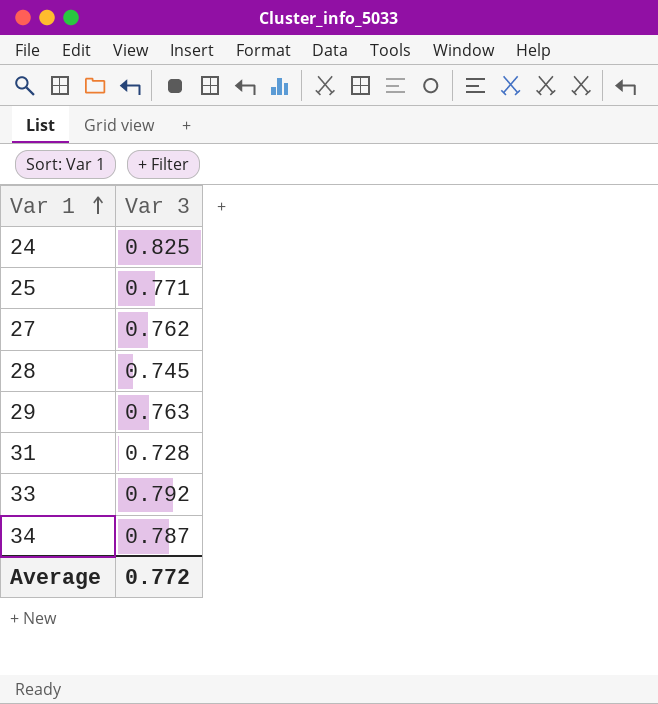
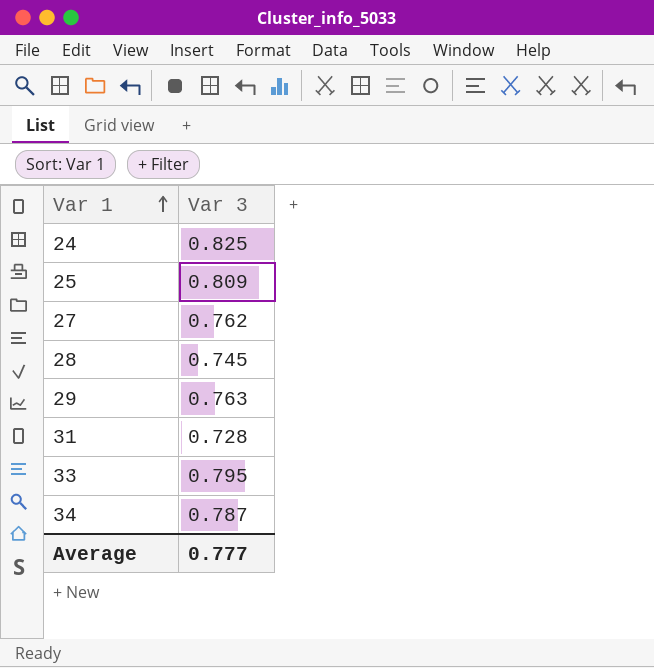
25 | Var 3: 0.771 -> 0.809
33 | Var 3: 0.792 -> 0.795
Average | Var 3: 0.772 -> 0.777

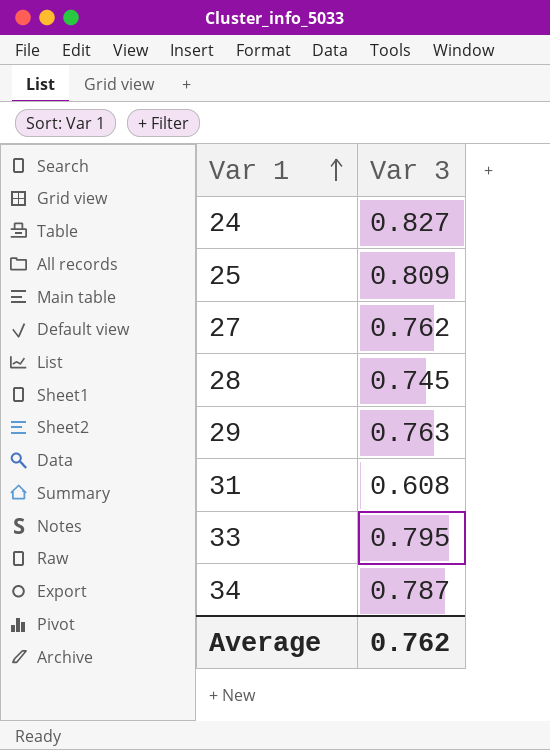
24 | Var 3: 0.825 -> 0.827
31 | Var 3: 0.728 -> 0.608
Average | Var 3: 0.777 -> 0.762

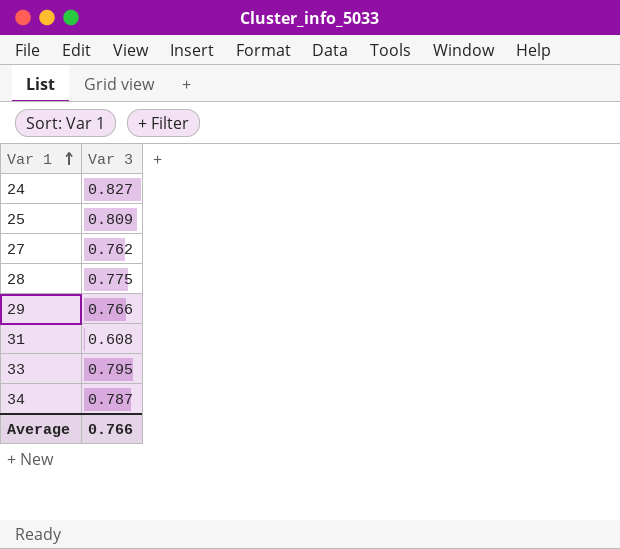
28 | Var 3: 0.745 -> 0.775
29 | Var 3: 0.763 -> 0.766
Average | Var 3: 0.762 -> 0.766

